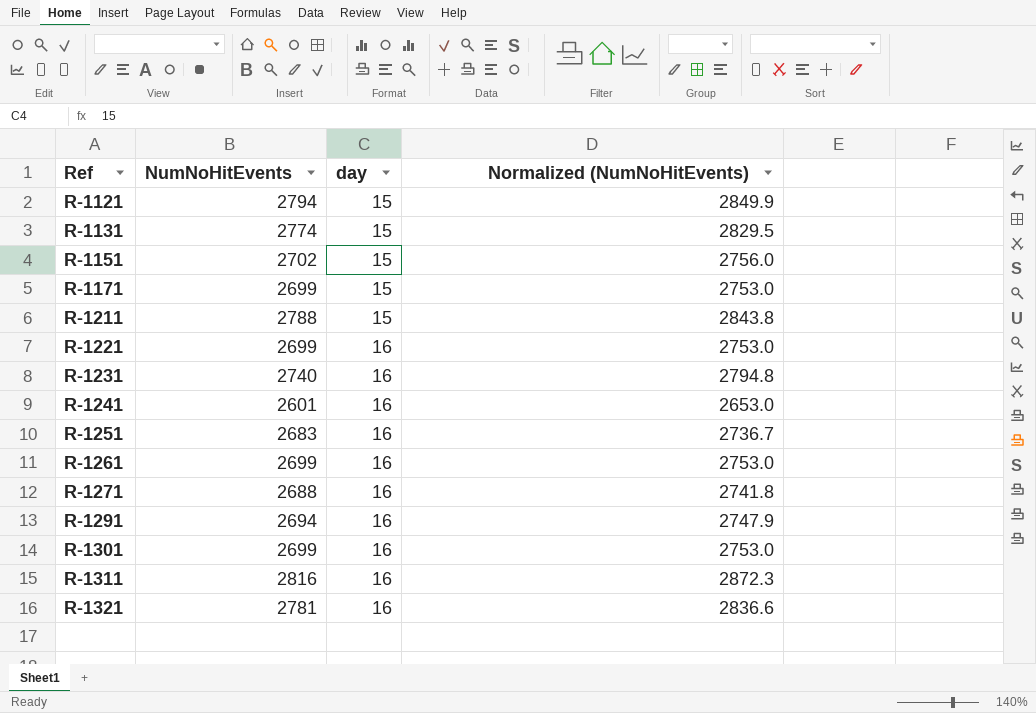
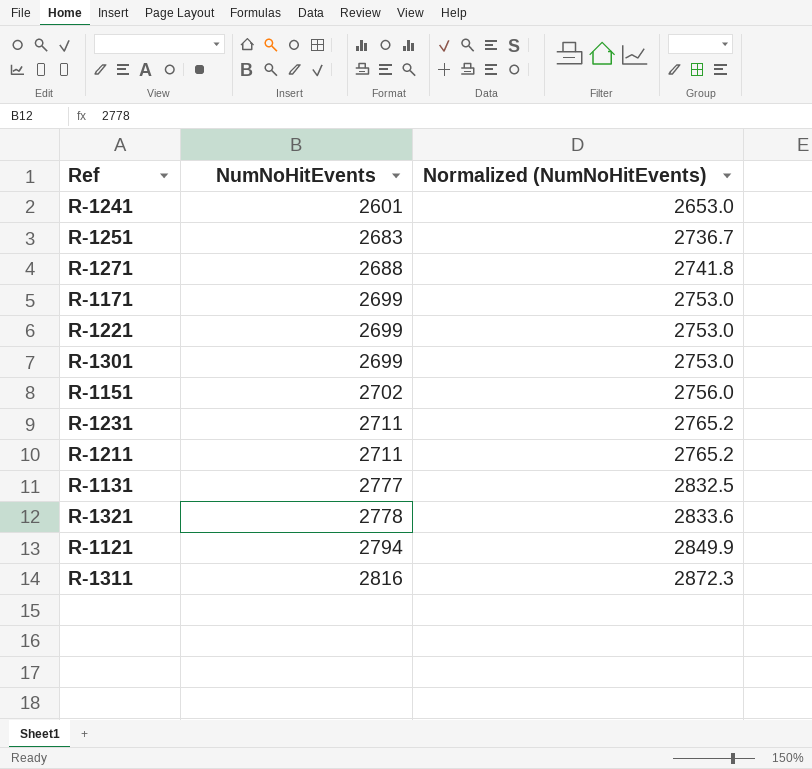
row order: Ref ascending -> NumNoHitEvents ascending
column day | position: 3 -> none
row R-1261: 2699 | 16 | 2753.0 -> none
row R-1291: 2694 | 16 | 2747.9 -> none
R-1231 | NumNoHitEvents: 2740 -> 2711
R-1231 | Normalized (NumNoHitEvents): 2794.8 -> 2765.2
R-1211 | NumNoHitEvents: 2788 -> 2711
R-1211 | Normalized (NumNoHitEvents): 2843.8 -> 2765.2
R-1131 | NumNoHitEvents: 2774 -> 2777
R-1131 | Normalized (NumNoHitEvents): 2829.5 -> 2832.5
R-1321 | NumNoHitEvents: 2781 -> 2778
R-1321 | Normalized (NumNoHitEvents): 2836.6 -> 2833.6

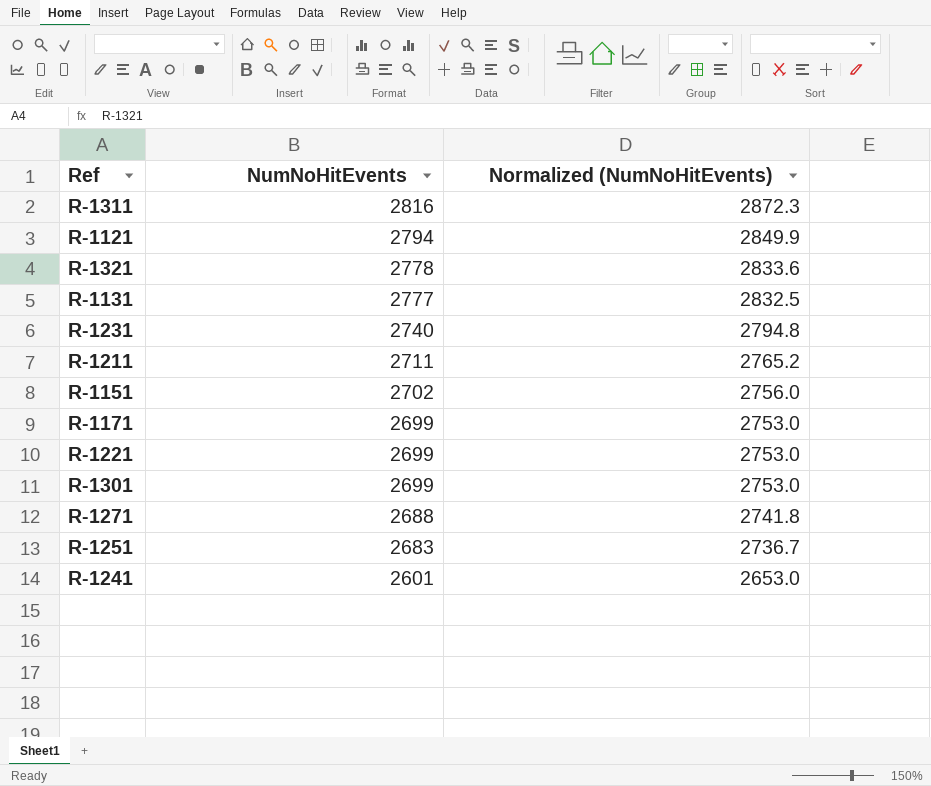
row order: NumNoHitEvents ascending -> NumNoHitEvents descending
R-1231 | NumNoHitEvents: 2711 -> 2740
R-1231 | Normalized (NumNoHitEvents): 2765.2 -> 2794.8

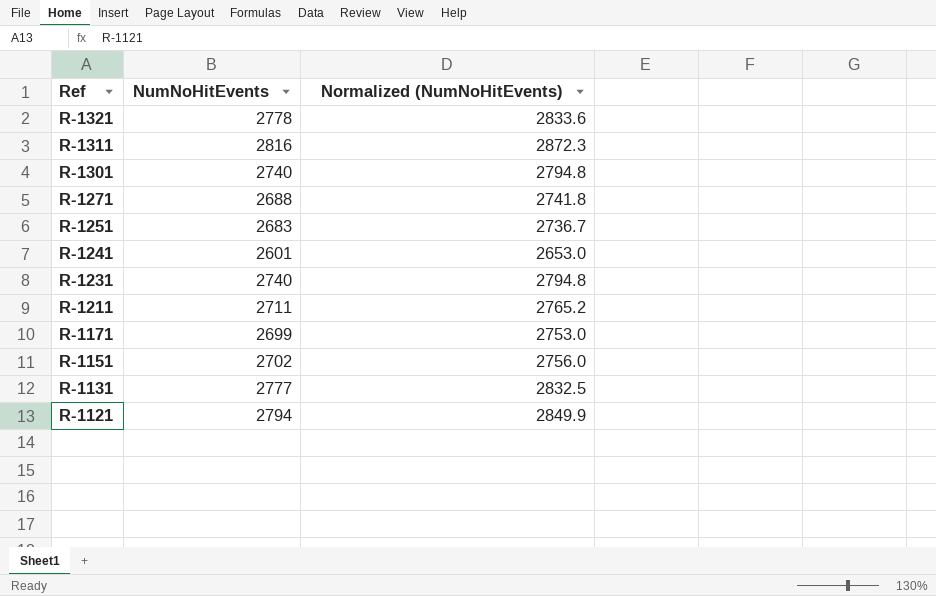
row order: NumNoHitEvents descending -> Ref descending
row R-1221: 2699 | 2753.0 -> none
R-1301 | NumNoHitEvents: 2699 -> 2740
R-1301 | Normalized (NumNoHitEvents): 2753.0 -> 2794.8

